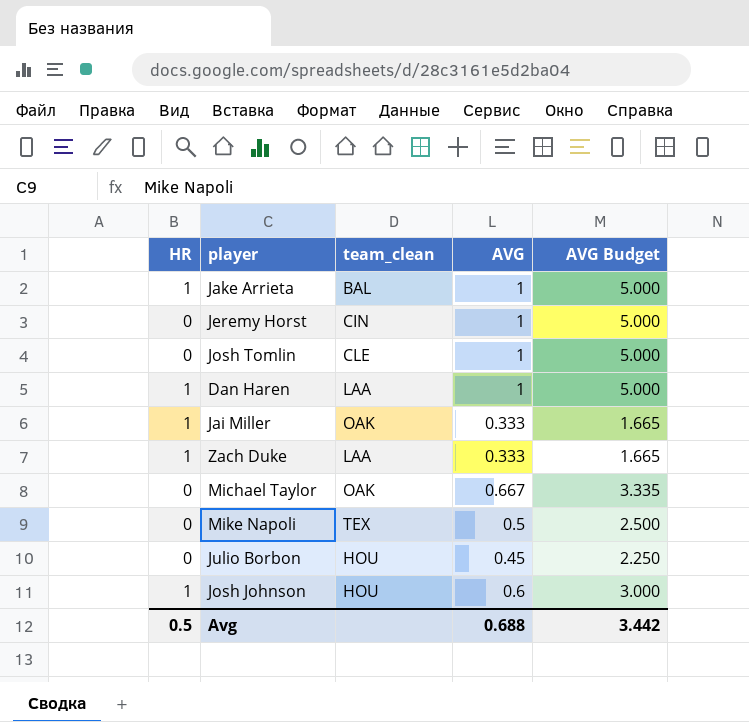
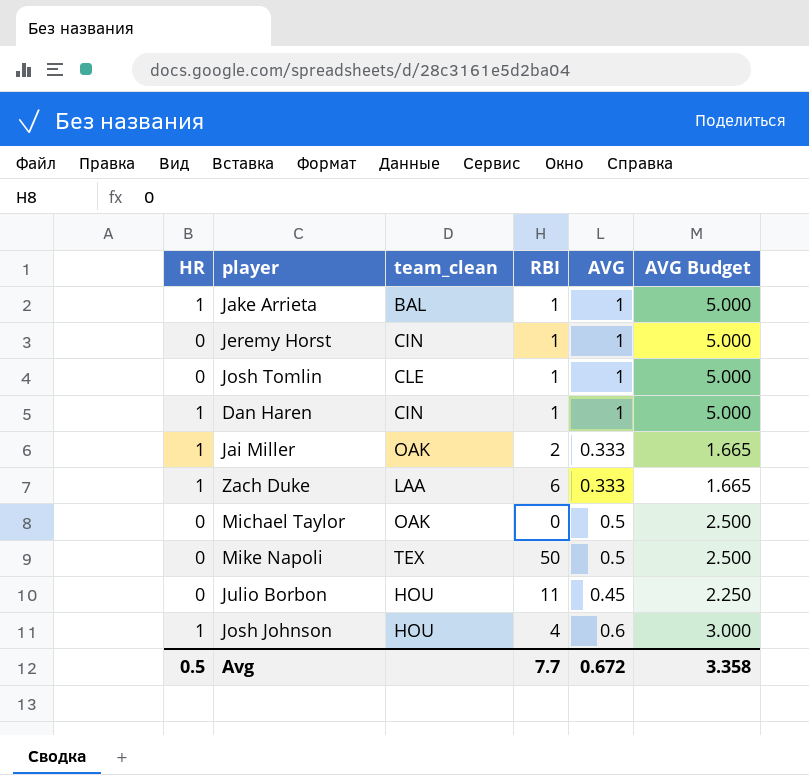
column RBI | position: none -> 4
Dan Haren | team_clean: LAA -> CIN
Michael Taylor | AVG: 0.667 -> 0.5
Michael Taylor | AVG Budget: 3.335 -> 2.500
Avg | AVG: 0.688 -> 0.672
Avg | AVG Budget: 3.442 -> 3.358

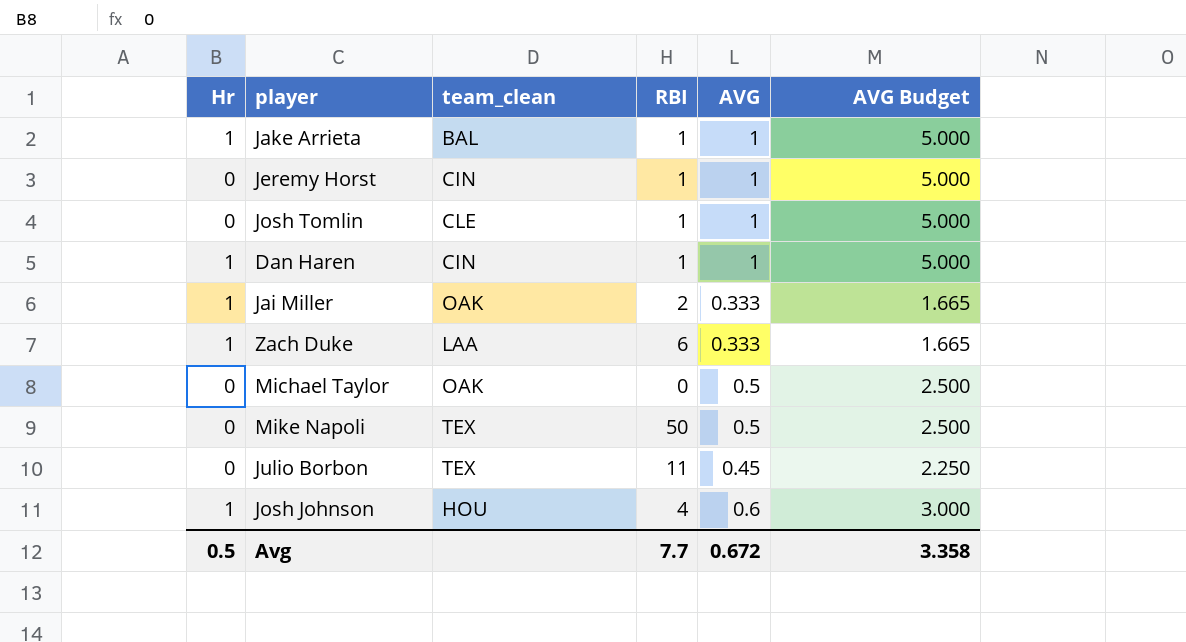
column name: HR -> Hr
Julio Borbon | team_clean: HOU -> TEX

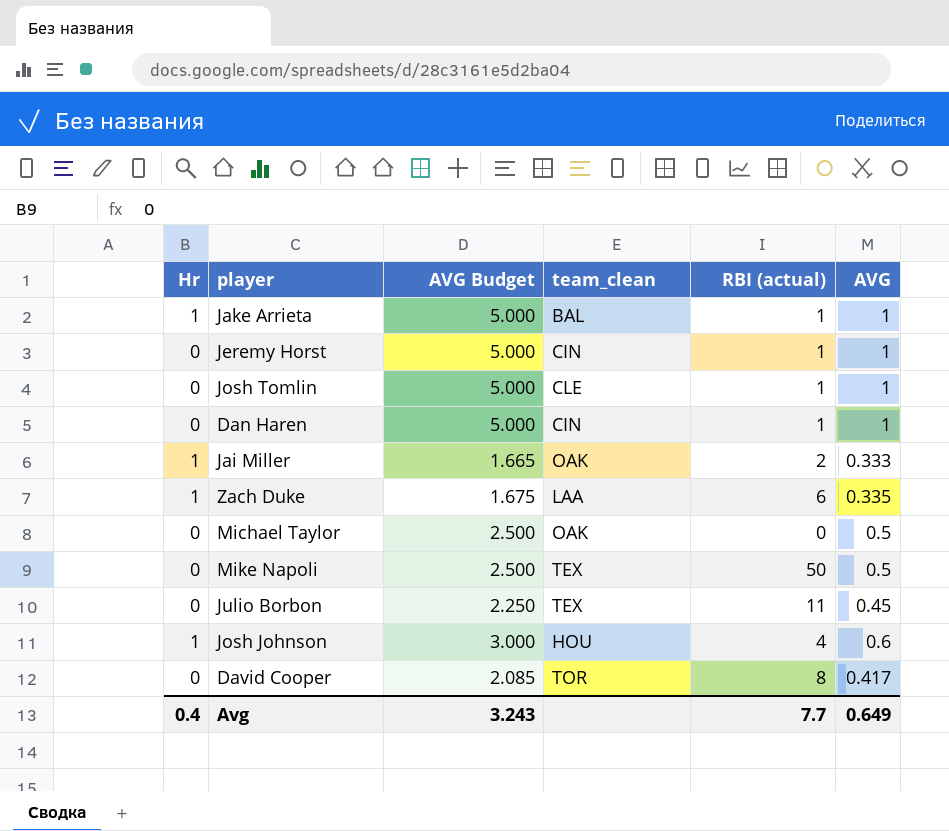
column AVG Budget | position: 6 -> 3
column name: RBI -> RBI (actual)
Dan Haren | Hr: 1 -> 0
Zach Duke | AVG Budget: 1.665 -> 1.675
Zach Duke | AVG: 0.333 -> 0.335
row David Cooper: none -> 0 | 2.085 | TOR | 8 | 0.417
Avg | Hr: 0.5 -> 0.4
Avg | AVG Budget: 3.358 -> 3.243
Avg | AVG: 0.672 -> 0.649

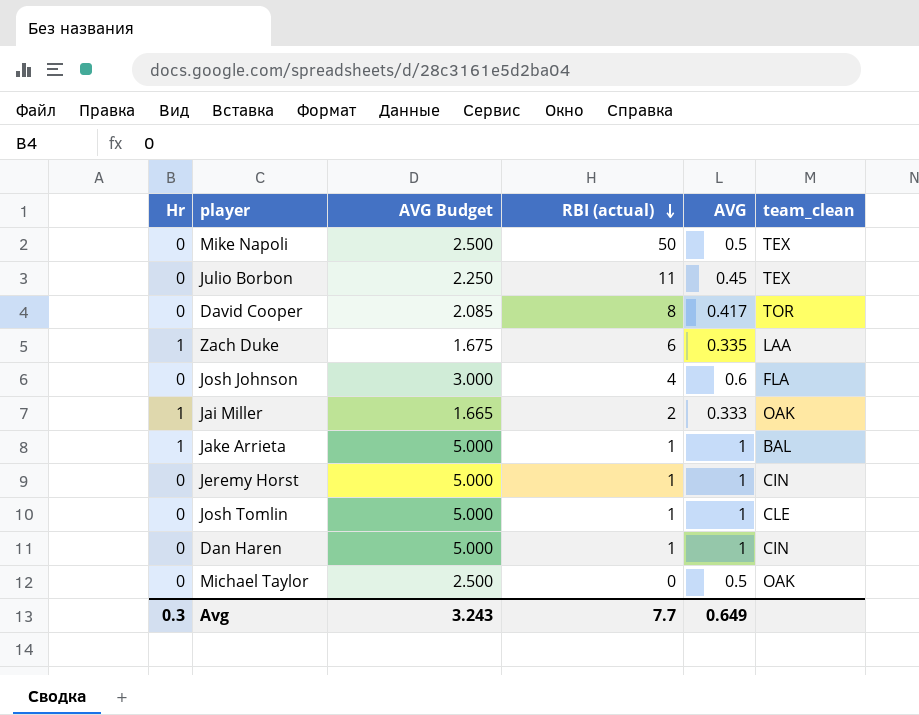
row order: none -> RBI (actual) descending
column team_clean | position: 4 -> 6
Josh Johnson | Hr: 1 -> 0
Josh Johnson | team_clean: HOU -> FLA
Avg | Hr: 0.4 -> 0.3

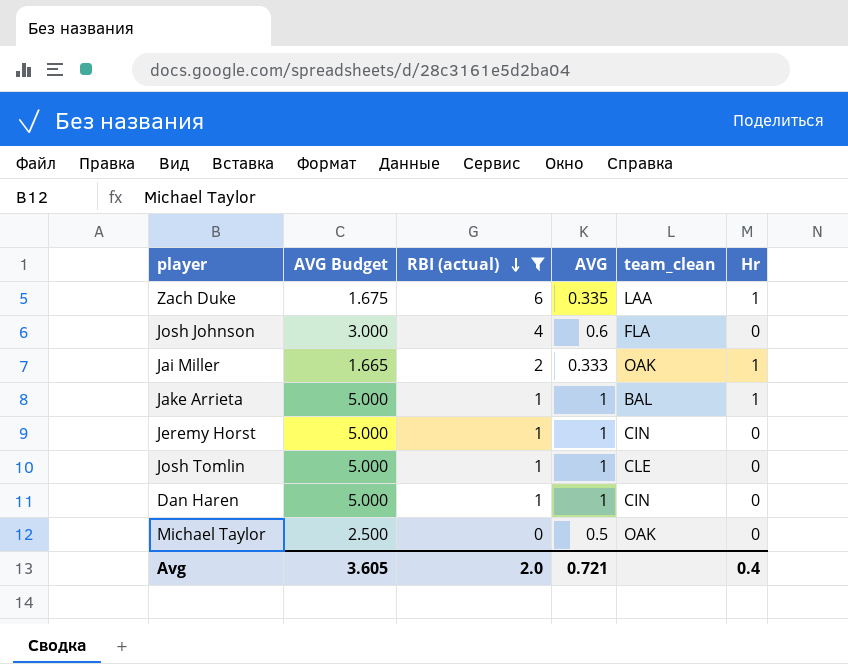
filter: none -> RBI (actual) <= 6
column Hr | position: 1 -> 6
Avg | AVG Budget: 3.243 -> 3.605
Avg | RBI (actual): 7.7 -> 2.0
Avg | AVG: 0.649 -> 0.721
Avg | Hr: 0.3 -> 0.4

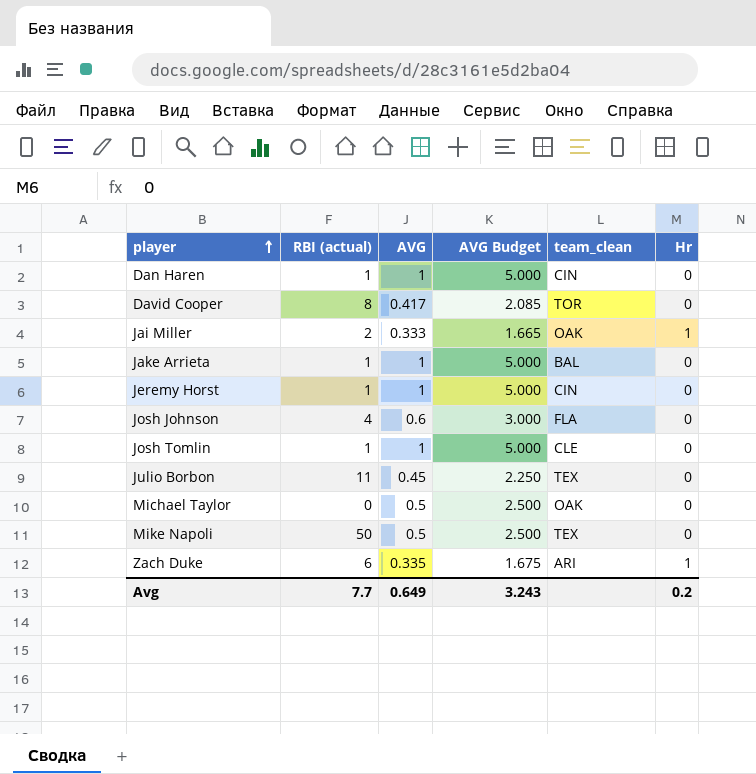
filter: RBI (actual) <= 6 -> none
row order: RBI (actual) descending -> player ascending
column AVG Budget | position: 2 -> 4
Jake Arrieta | Hr: 1 -> 0
Zach Duke | team_clean: LAA -> ARI
Avg | RBI (actual): 2.0 -> 7.7
Avg | AVG: 0.721 -> 0.649
Avg | AVG Budget: 3.605 -> 3.243
Avg | Hr: 0.4 -> 0.2

